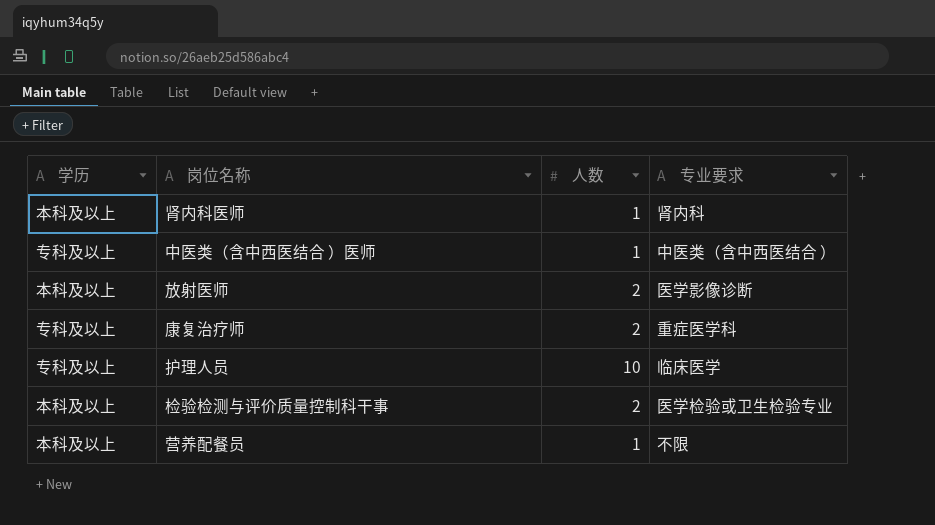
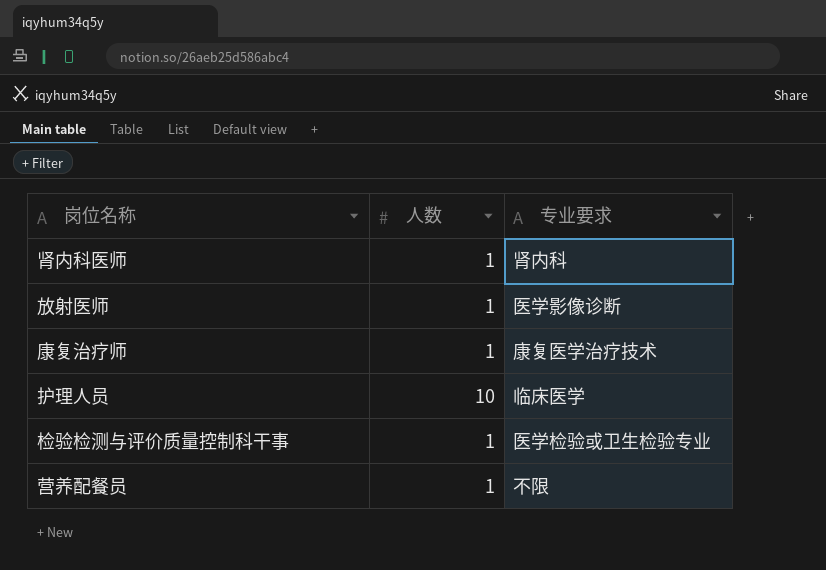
column 学历 | position: 1 -> none
row 中医类（含中西医结合 ）医师: 专科及以上 | 1 | 中医类（含中西医结合 ） -> none
放射医师 | 人数: 2 -> 1
康复治疗师 | 人数: 2 -> 1
康复治疗师 | 专业要求: 重症医学科 -> 康复医学治疗技术
检验检测与评价质量控制科干事 | 人数: 2 -> 1

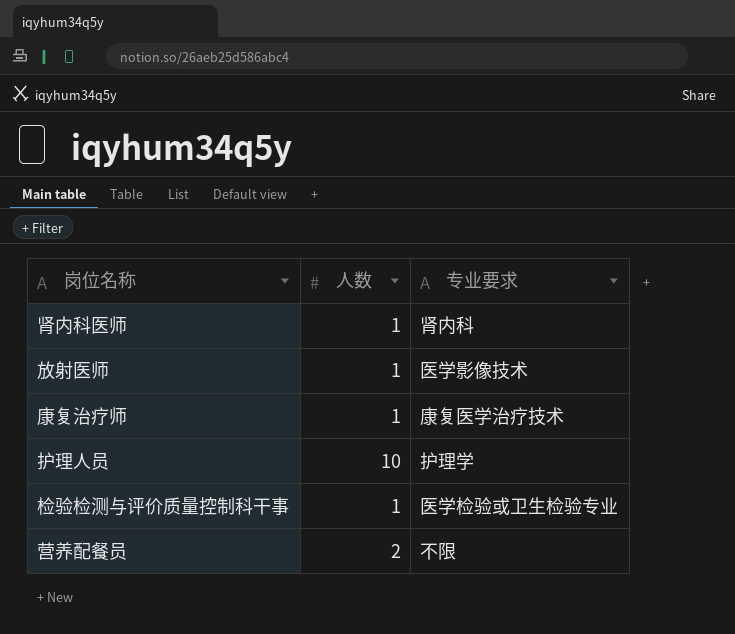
放射医师 | 专业要求: 医学影像诊断 -> 医学影像技术
护理人员 | 专业要求: 临床医学 -> 护理学
营养配餐员 | 人数: 1 -> 2

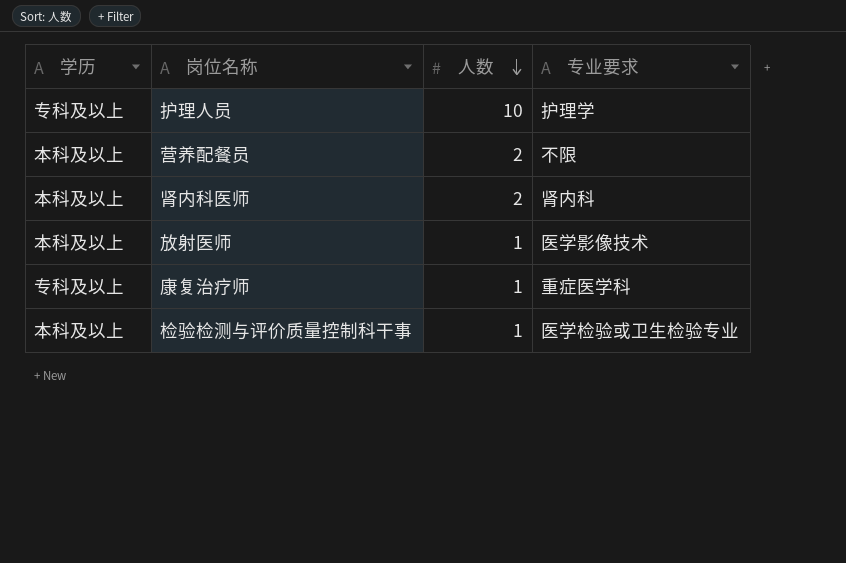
row order: none -> 人数 descending
column 学历 | position: none -> 1
肾内科医师 | 人数: 1 -> 2
康复治疗师 | 专业要求: 康复医学治疗技术 -> 重症医学科

